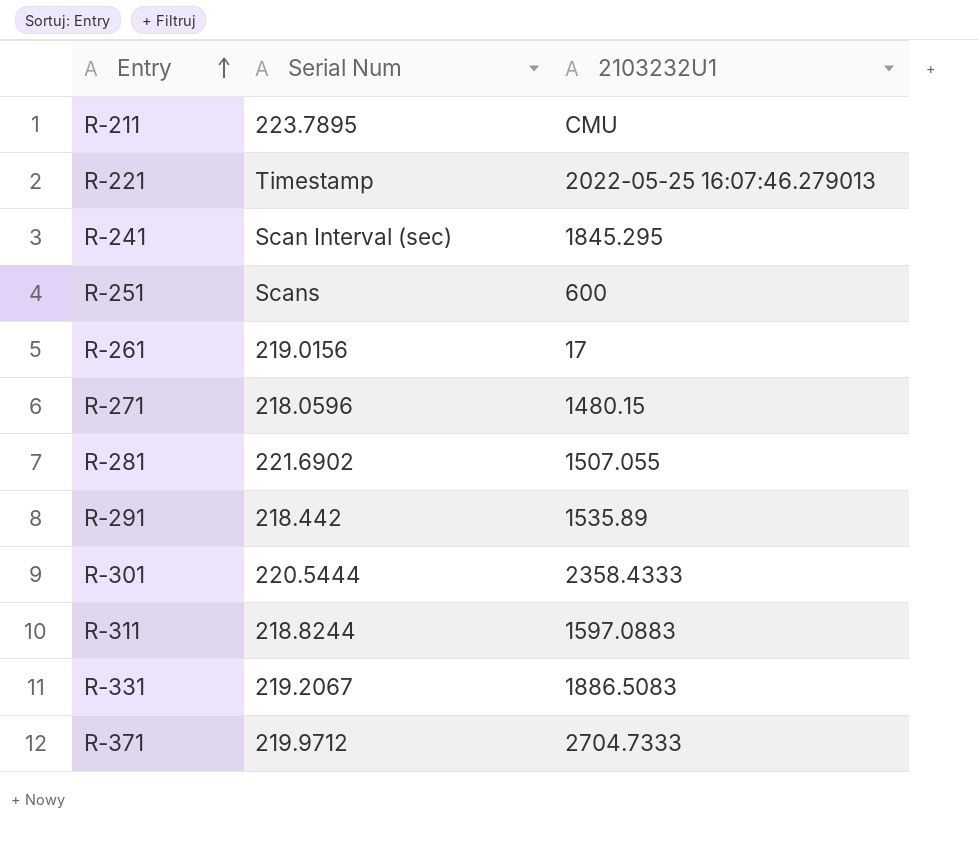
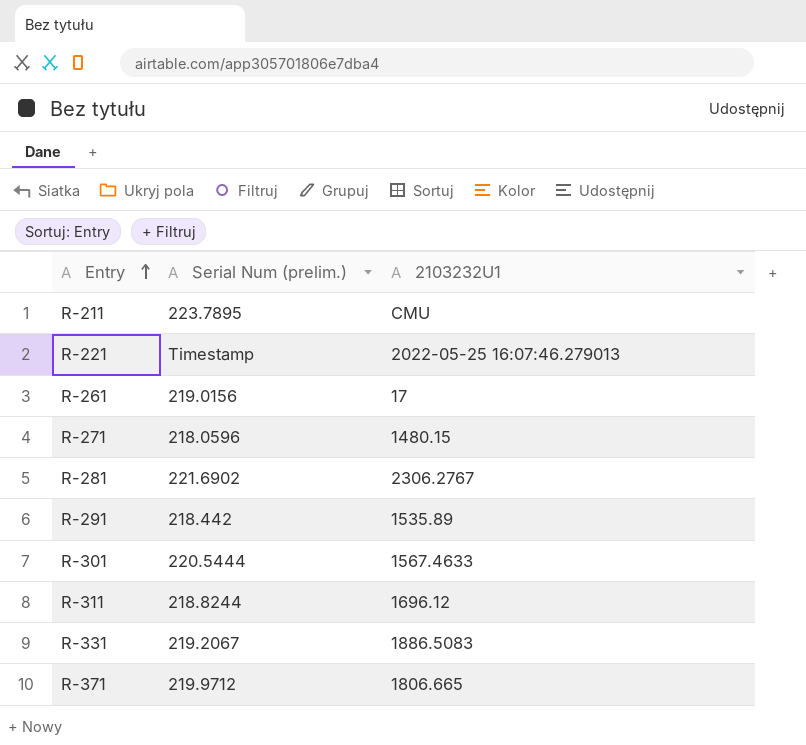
column name: Serial Num -> Serial Num (prelim.)
row R-241: Scan Interval (sec) | 1845.295 -> none
row R-251: Scans | 600 -> none
R-281 | 2103232U1: 1507.055 -> 2306.2767
R-301 | 2103232U1: 2358.4333 -> 1567.4633
R-311 | 2103232U1: 1597.0883 -> 1696.12
R-371 | 2103232U1: 2704.7333 -> 1806.665

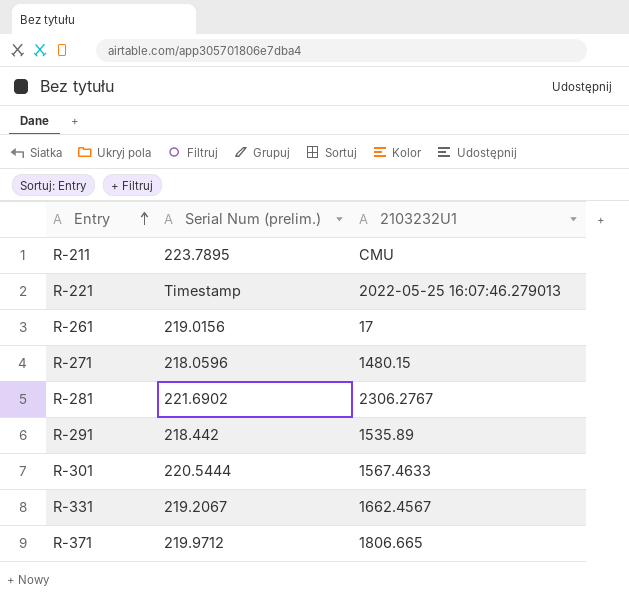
row R-311: 218.8244 | 1696.12 -> none
R-331 | 2103232U1: 1886.5083 -> 1662.4567

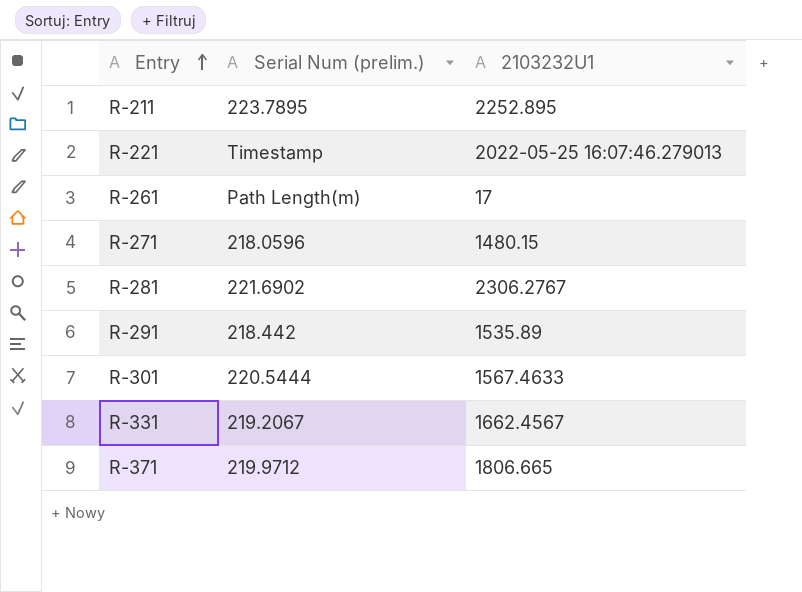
R-211 | 2103232U1: CMU -> 2252.895
R-261 | Serial Num (prelim.): 219.0156 -> Path Length(m)

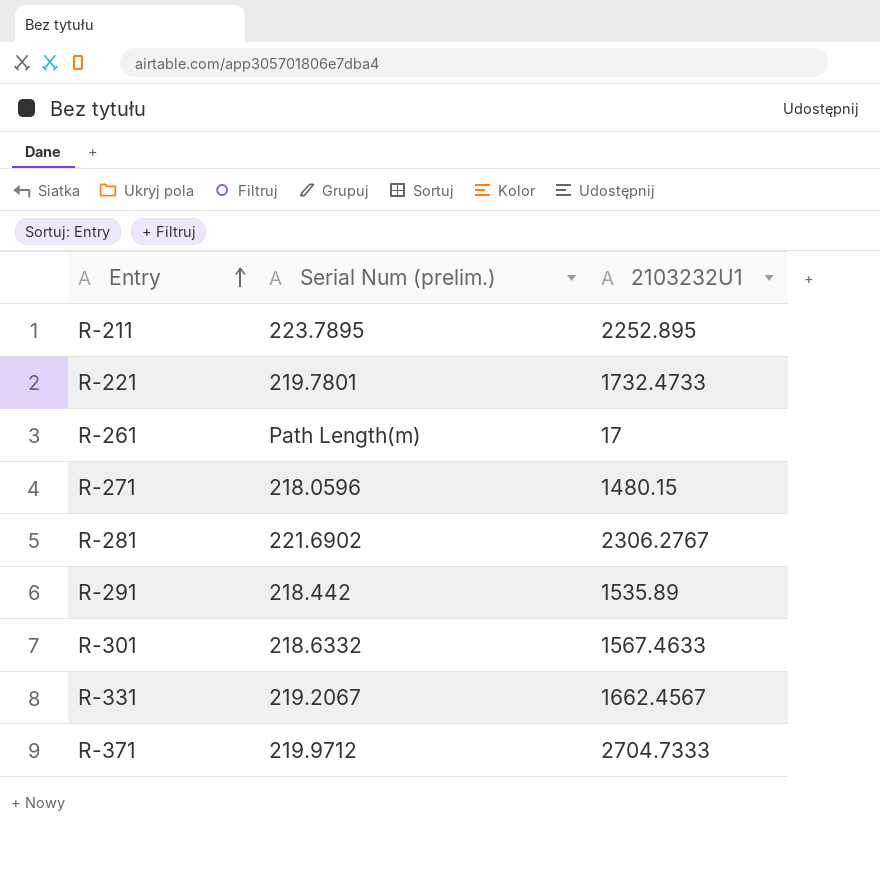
R-221 | Serial Num (prelim.): Timestamp -> 219.7801
R-221 | 2103232U1: 2022-05-25 16:07:46.279013 -> 1732.4733
R-301 | Serial Num (prelim.): 220.5444 -> 218.6332
R-371 | 2103232U1: 1806.665 -> 2704.7333

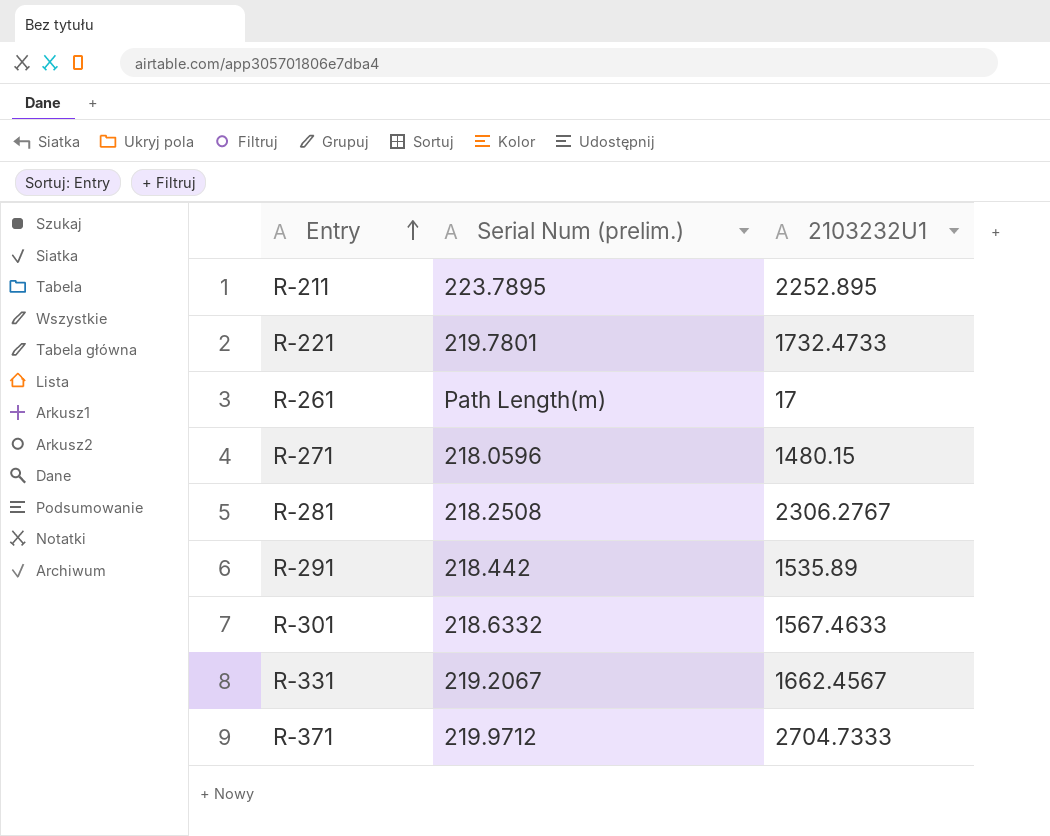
R-281 | Serial Num (prelim.): 221.6902 -> 218.2508

